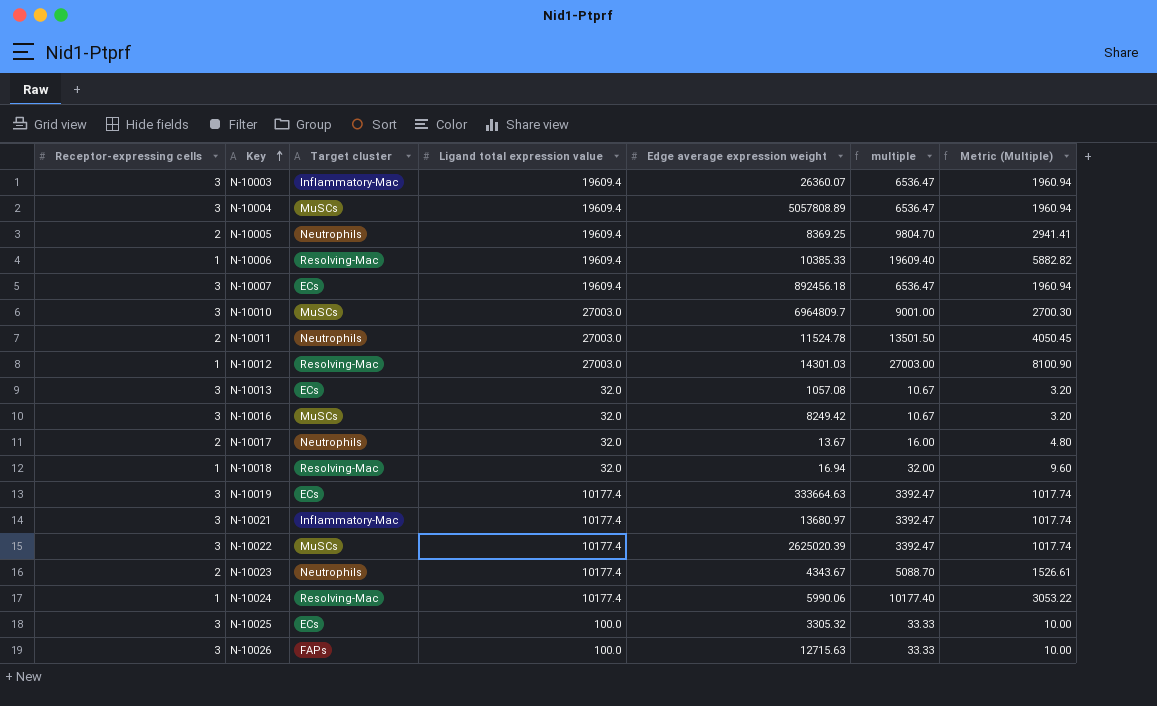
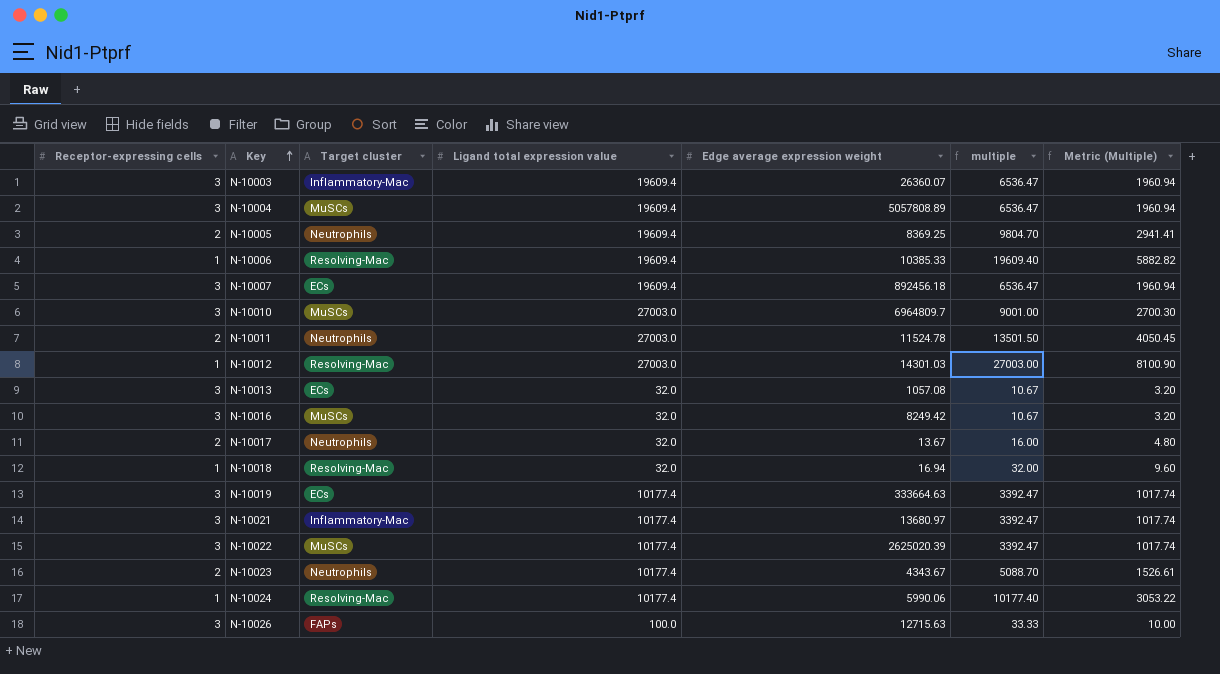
row N-10025: 3 | ECs | 100.0 | 3305.32 | 33.33 | 10.00 -> none

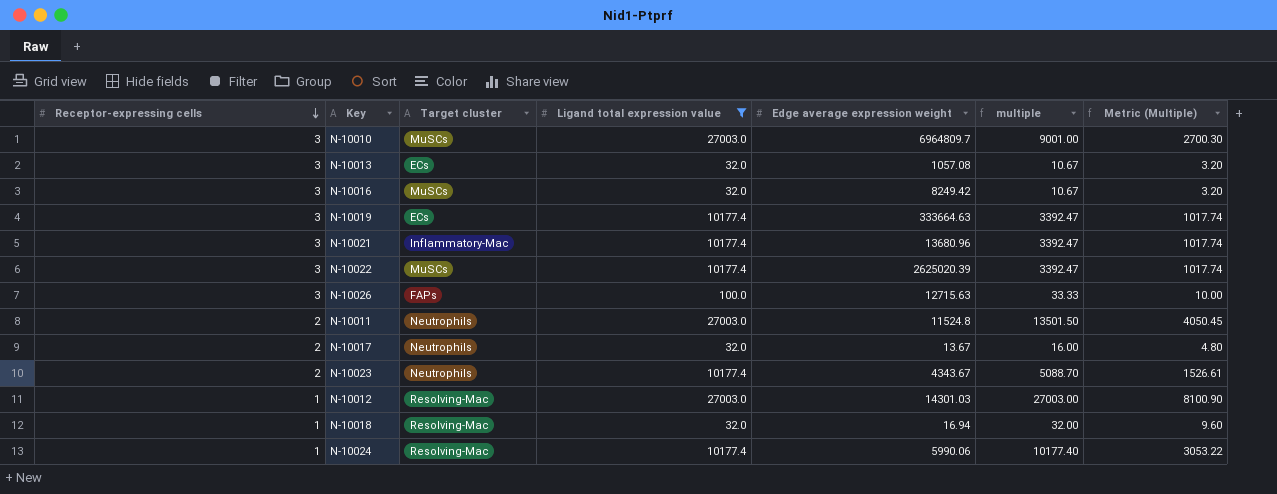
filter: none -> Ligand total expression value != 19609.4
row order: Key ascending -> Receptor-expressing cells descending
N-10021 | Edge average expression weight: 13680.97 -> 13680.96
N-10011 | Edge average expression weight: 11524.78 -> 11524.8

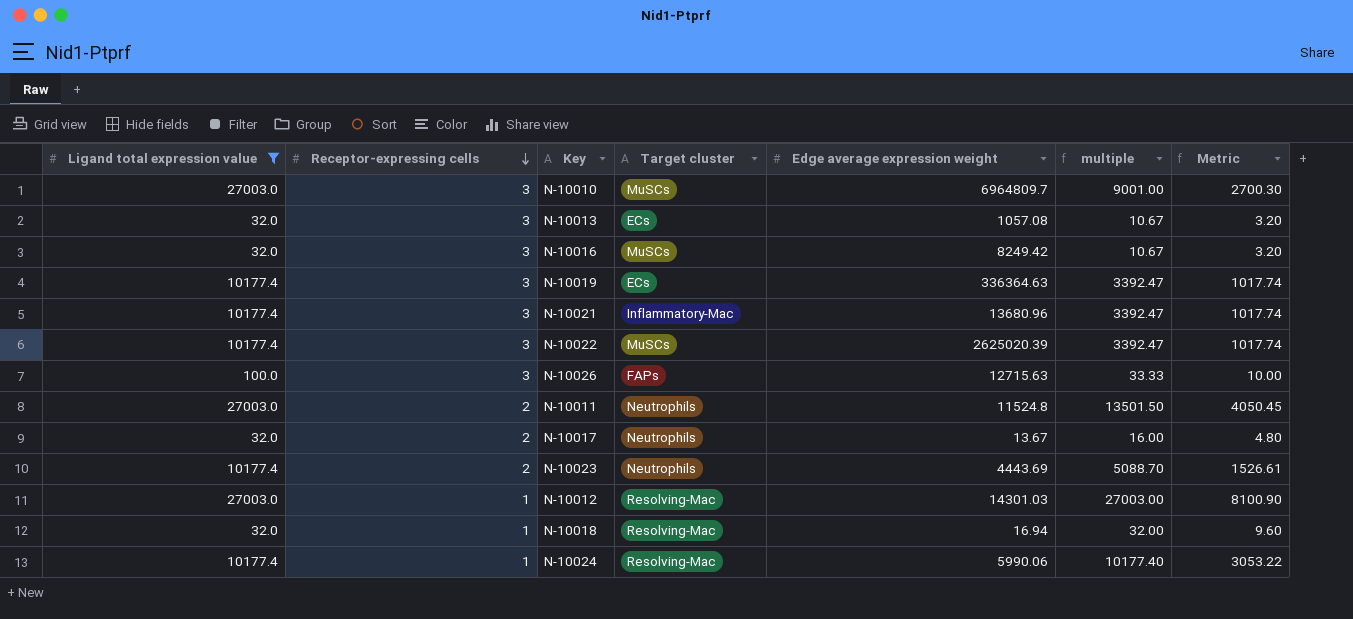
column Ligand total expression value | position: 4 -> 1
column name: Metric (Multiple) -> Metric
N-10019 | Edge average expression weight: 333664.63 -> 336364.63
N-10023 | Edge average expression weight: 4343.67 -> 4443.69

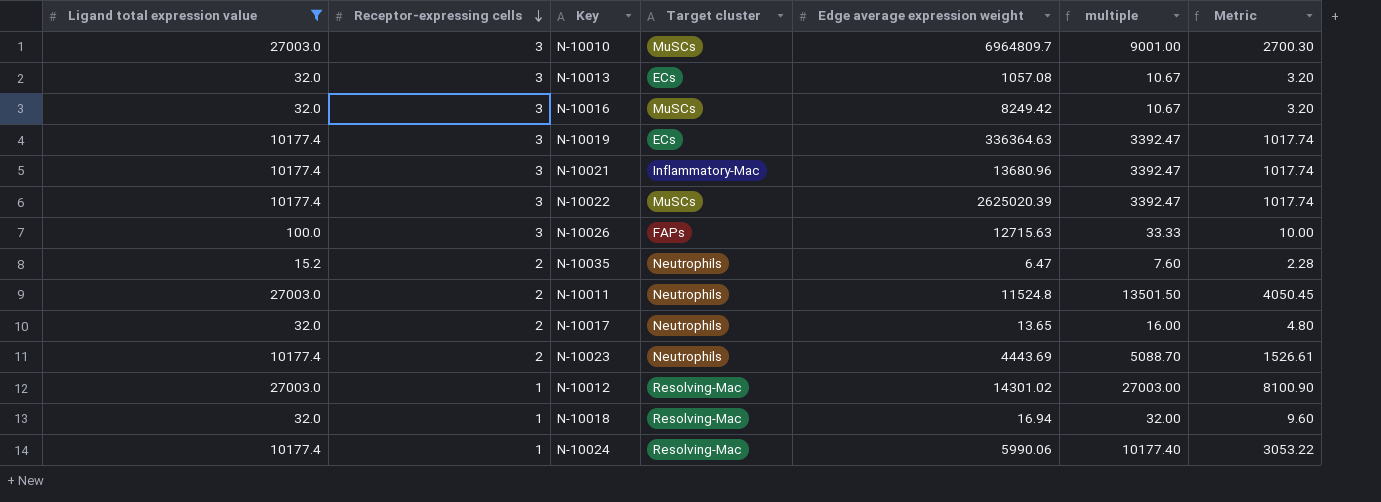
row N-10035: none -> 15.2 | 2 | Neutrophils | 6.47 | 7.60 | 2.28
N-10017 | Edge average expression weight: 13.67 -> 13.65
N-10012 | Edge average expression weight: 14301.03 -> 14301.02

